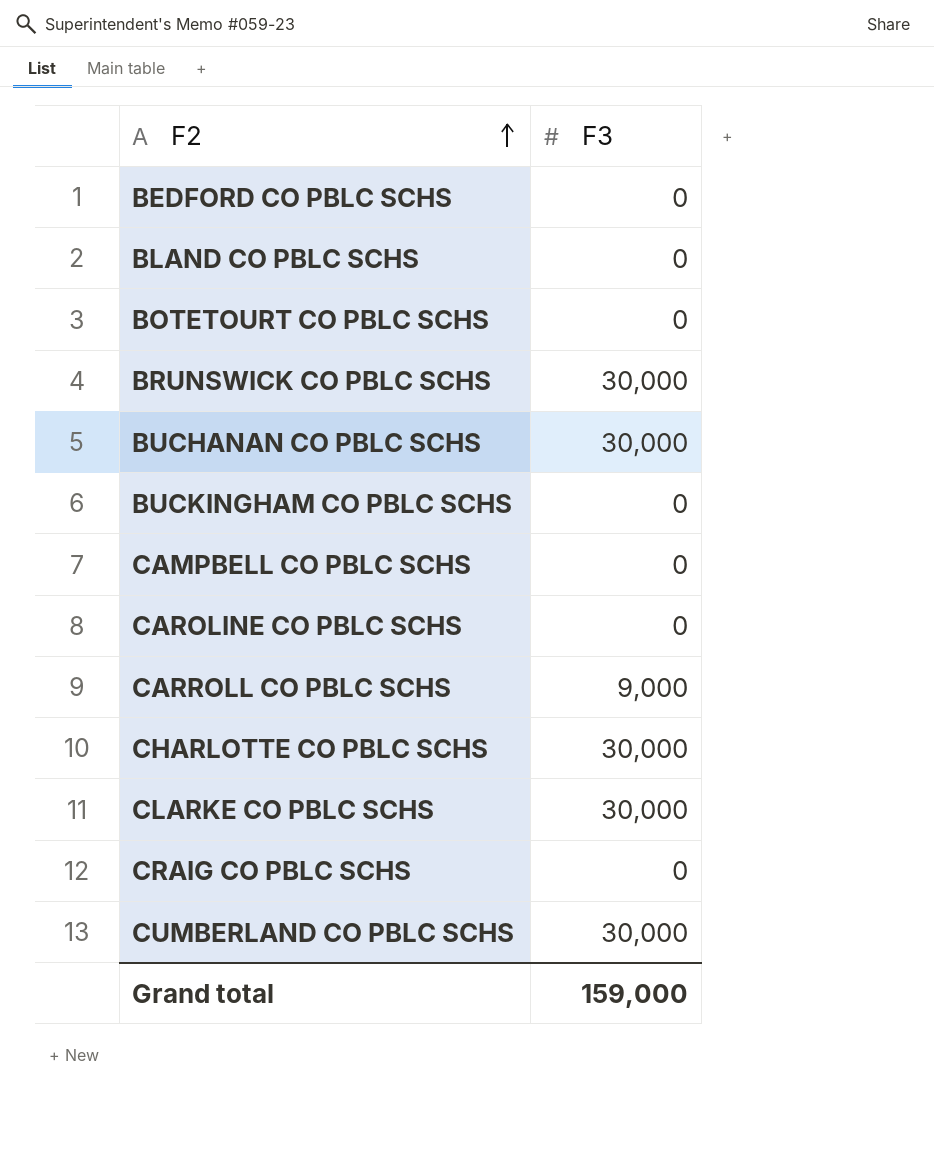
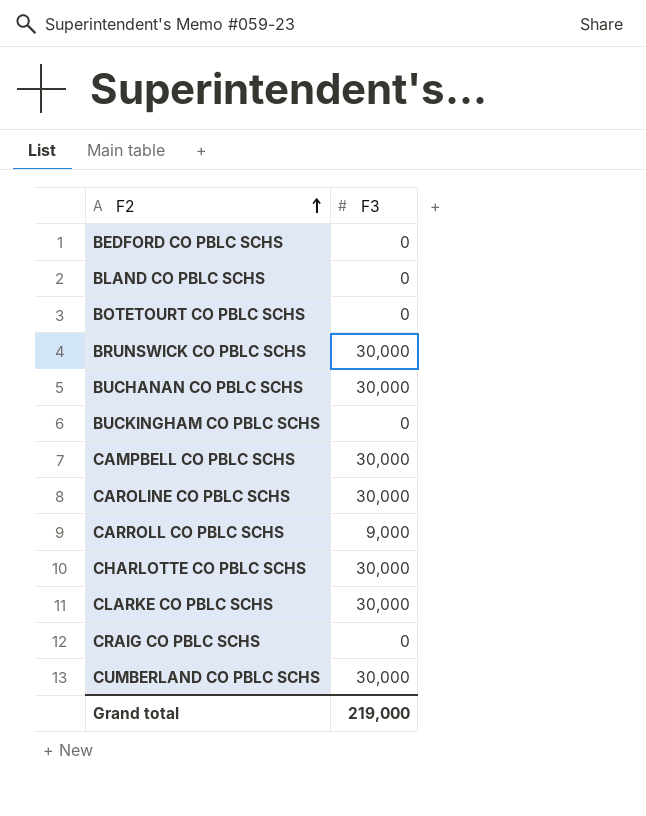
CAMPBELL CO PBLC SCHS | F3: 0 -> 30,000
CAROLINE CO PBLC SCHS | F3: 0 -> 30,000
Grand total | F3: 159,000 -> 219,000

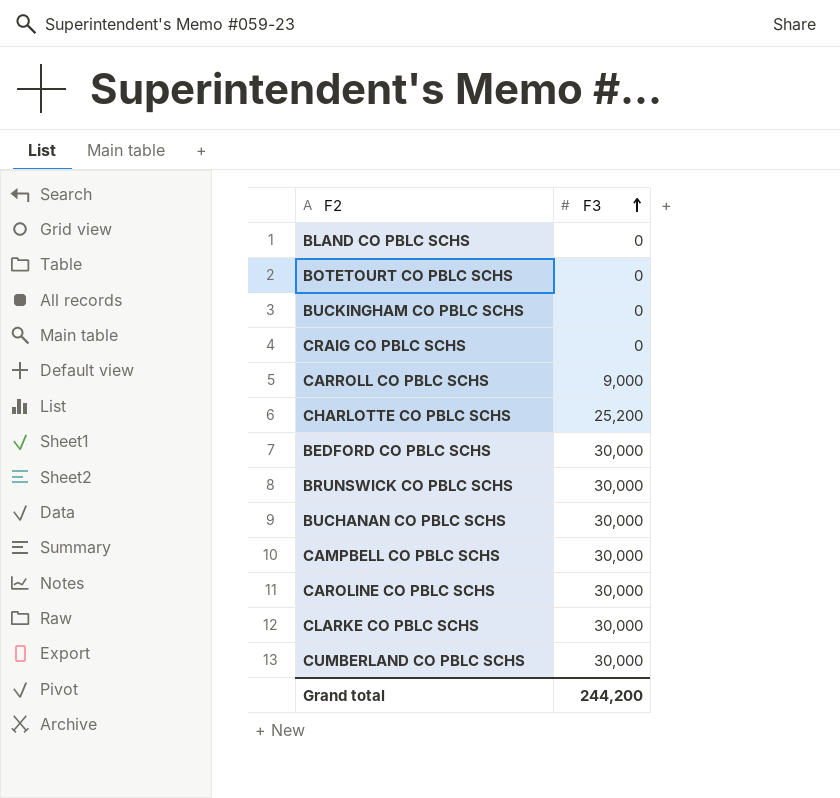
row order: F2 ascending -> F3 ascending
CHARLOTTE CO PBLC SCHS | F3: 30,000 -> 25,200
BEDFORD CO PBLC SCHS | F3: 0 -> 30,000
Grand total | F3: 219,000 -> 244,200

